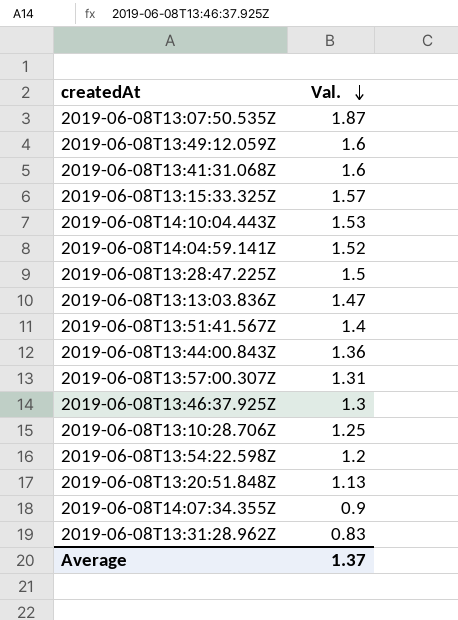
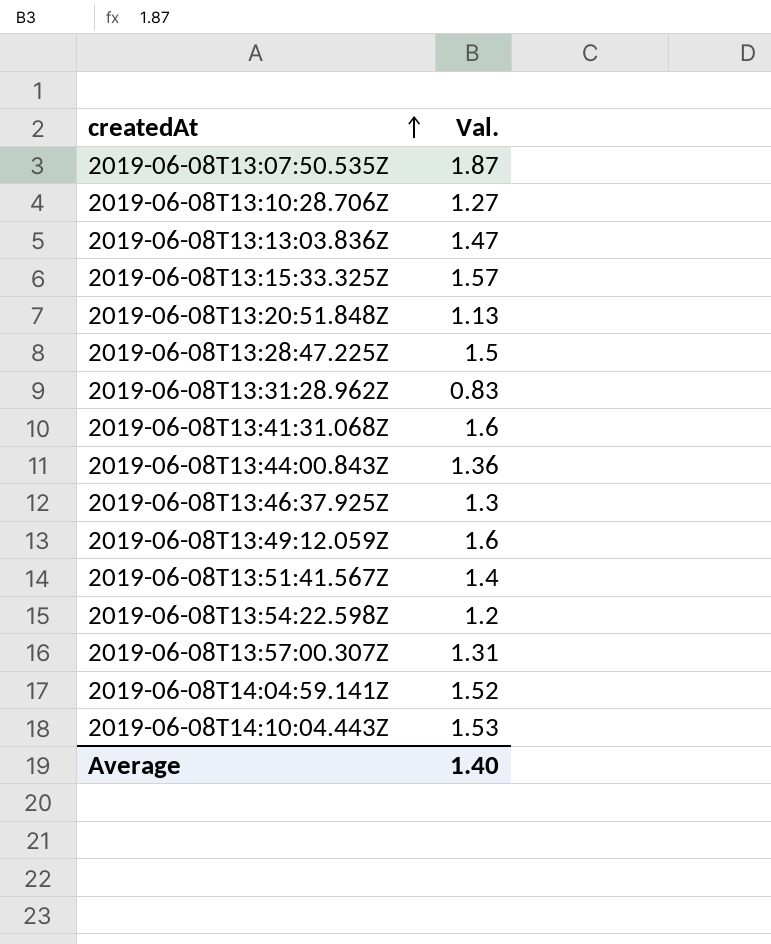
row order: Val. descending -> createdAt ascending
row 2019-06-08T14:07:34.355Z: 0.9 -> none
2019-06-08T13:10:28.706Z | Val.: 1.25 -> 1.27
Average | Val.: 1.37 -> 1.40

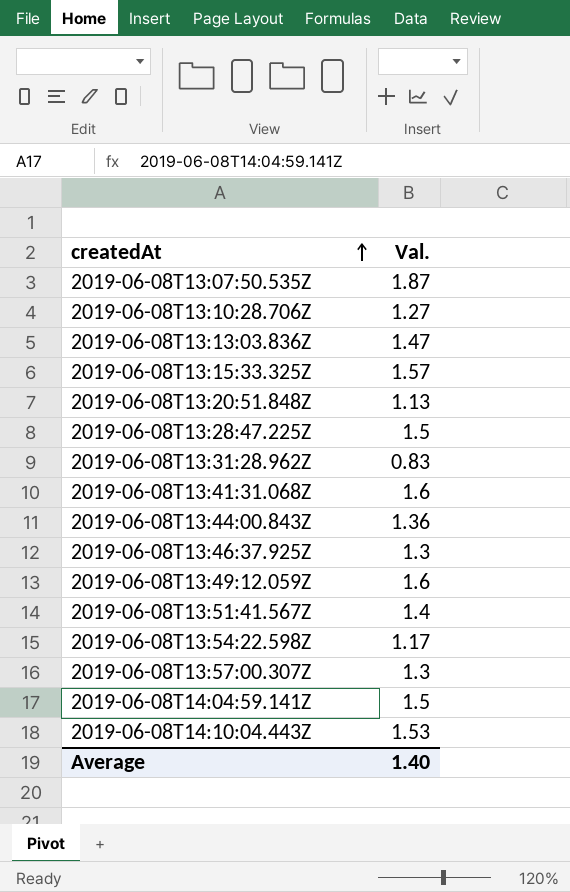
2019-06-08T13:54:22.598Z | Val.: 1.2 -> 1.17
2019-06-08T13:57:00.307Z | Val.: 1.31 -> 1.3
2019-06-08T14:04:59.141Z | Val.: 1.52 -> 1.5

